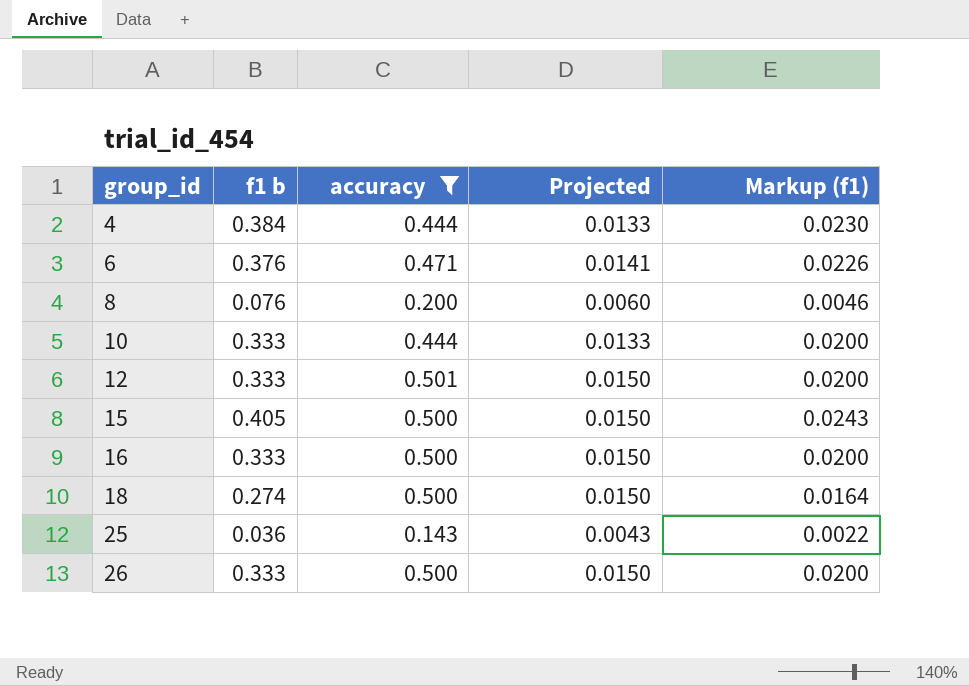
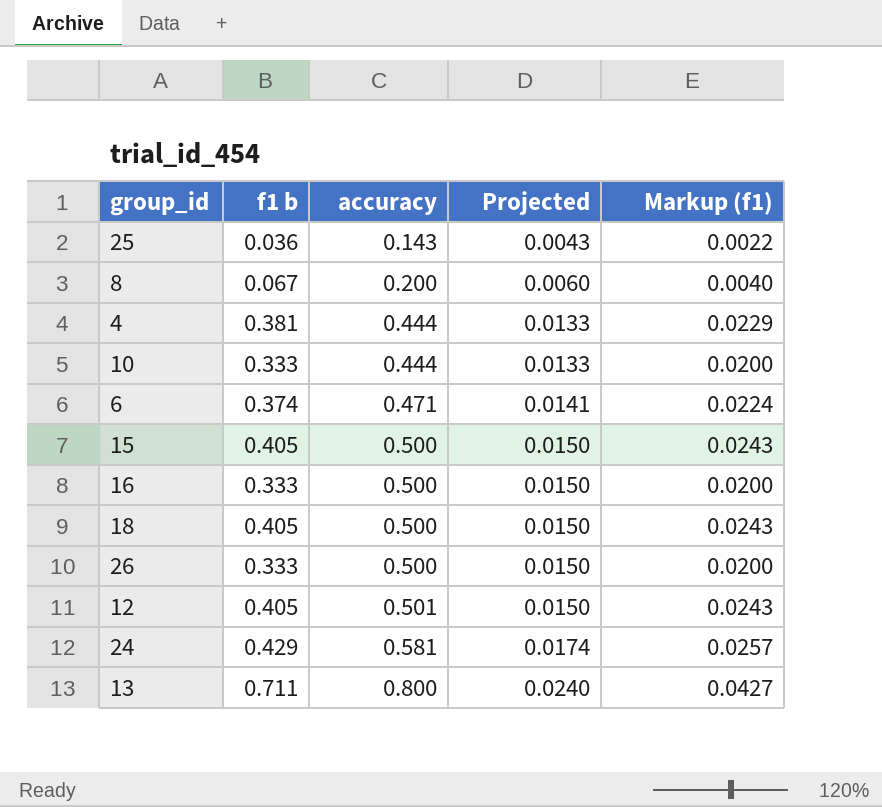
filter: accuracy <= 0.501 -> none
row order: group_id ascending -> accuracy ascending
8 | f1 b: 0.076 -> 0.067
8 | Markup (f1): 0.0046 -> 0.0040
4 | f1 b: 0.384 -> 0.381
4 | Markup (f1): 0.0230 -> 0.0229
6 | f1 b: 0.376 -> 0.374
6 | Markup (f1): 0.0226 -> 0.0224
18 | f1 b: 0.274 -> 0.405
18 | Markup (f1): 0.0164 -> 0.0243
12 | f1 b: 0.333 -> 0.405
12 | Markup (f1): 0.0200 -> 0.0243

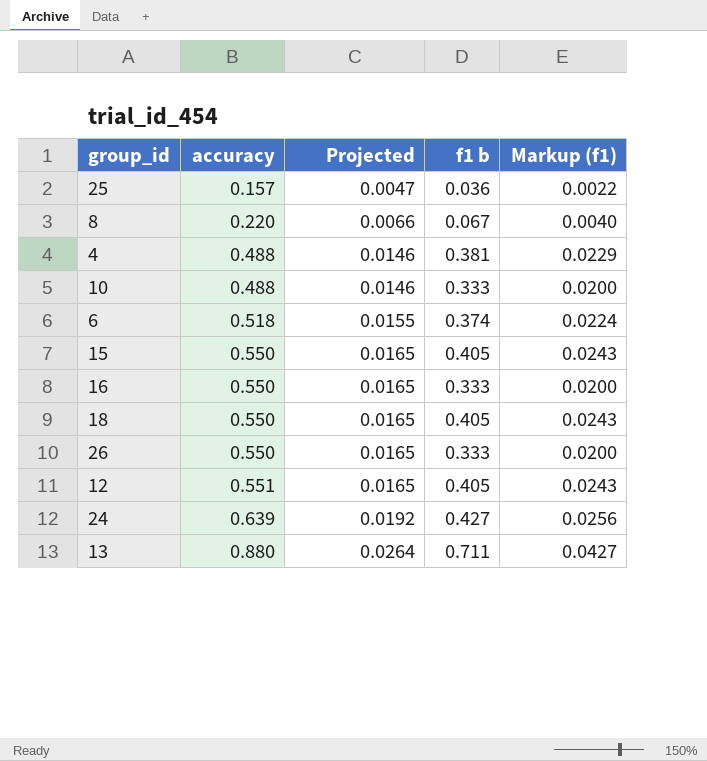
column f1 b | position: 2 -> 4
25 | accuracy: 0.143 -> 0.157
25 | Projected: 0.0043 -> 0.0047
8 | accuracy: 0.200 -> 0.220
8 | Projected: 0.0060 -> 0.0066
4 | accuracy: 0.444 -> 0.488
4 | Projected: 0.0133 -> 0.0146
10 | accuracy: 0.444 -> 0.488
10 | Projected: 0.0133 -> 0.0146
6 | accuracy: 0.471 -> 0.518
6 | Projected: 0.0141 -> 0.0155
15 | accuracy: 0.500 -> 0.550
15 | Projected: 0.0150 -> 0.0165
16 | accuracy: 0.500 -> 0.550
16 | Projected: 0.0150 -> 0.0165
18 | accuracy: 0.500 -> 0.550
18 | Projected: 0.0150 -> 0.0165
26 | accuracy: 0.500 -> 0.550
26 | Projected: 0.0150 -> 0.0165
12 | accuracy: 0.501 -> 0.551
12 | Projected: 0.0150 -> 0.0165
24 | accuracy: 0.581 -> 0.639
24 | Projected: 0.0174 -> 0.0192
24 | f1 b: 0.429 -> 0.427
24 | Markup (f1): 0.0257 -> 0.0256
13 | accuracy: 0.800 -> 0.880
13 | Projected: 0.0240 -> 0.0264

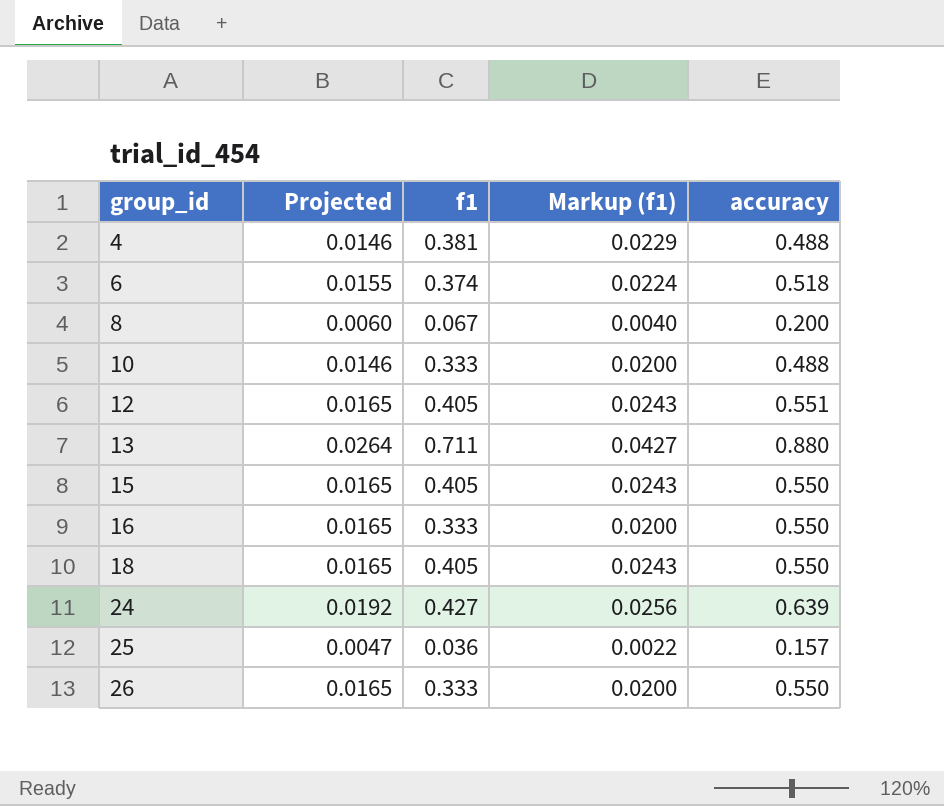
row order: accuracy ascending -> group_id ascending
column name: f1 b -> f1
column accuracy | position: 2 -> 5
8 | Projected: 0.0066 -> 0.0060
8 | accuracy: 0.220 -> 0.200

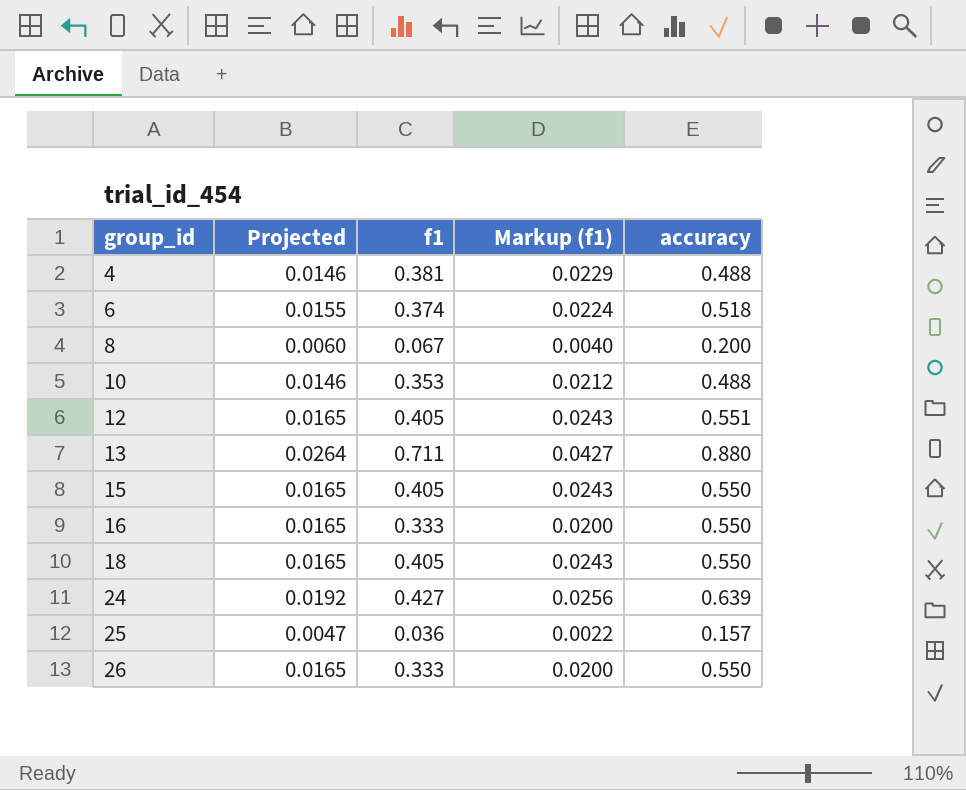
10 | f1: 0.333 -> 0.353
10 | Markup (f1): 0.0200 -> 0.0212

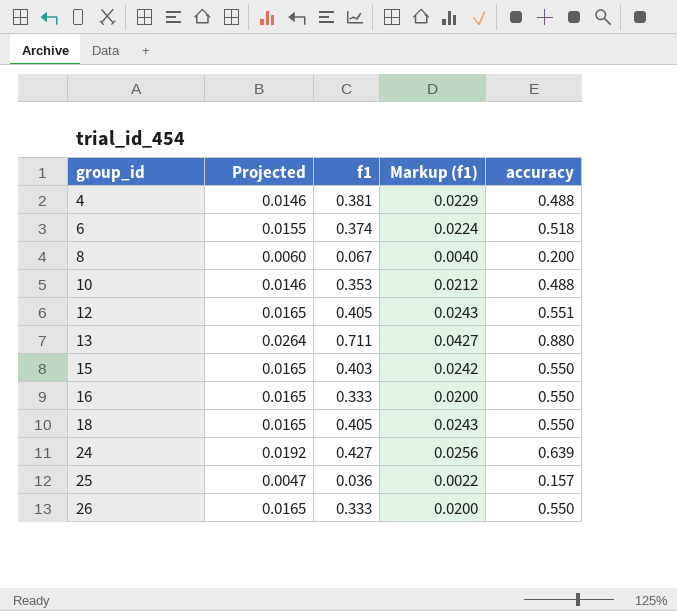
15 | f1: 0.405 -> 0.403
15 | Markup (f1): 0.0243 -> 0.0242

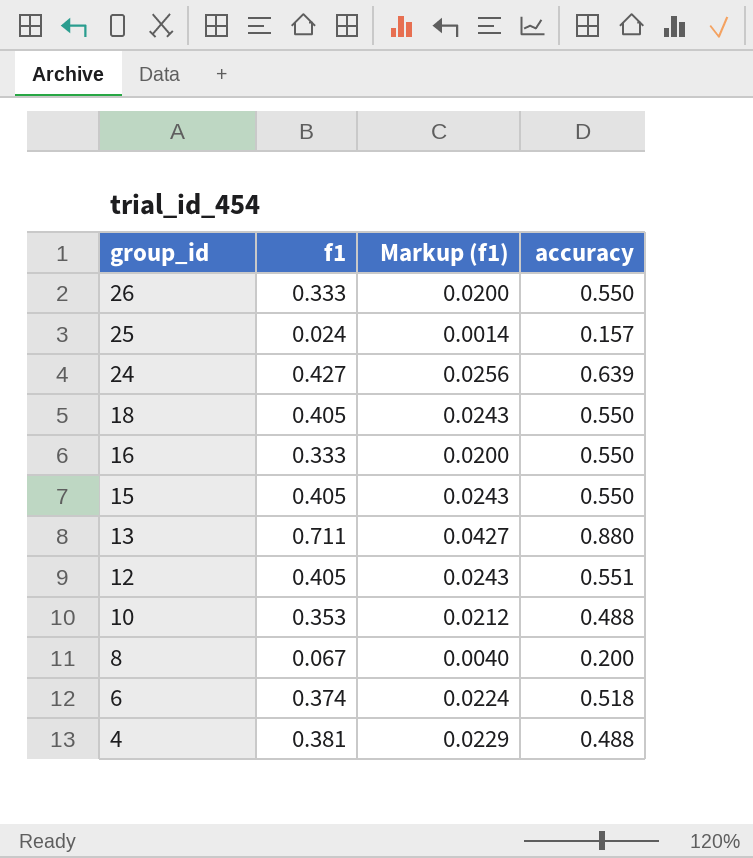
row order: group_id ascending -> group_id descending
column Projected | formula: [accuracy] * 0.03 -> none
25 | f1: 0.036 -> 0.024
25 | Markup (f1): 0.0022 -> 0.0014
15 | f1: 0.403 -> 0.405
15 | Markup (f1): 0.0242 -> 0.0243

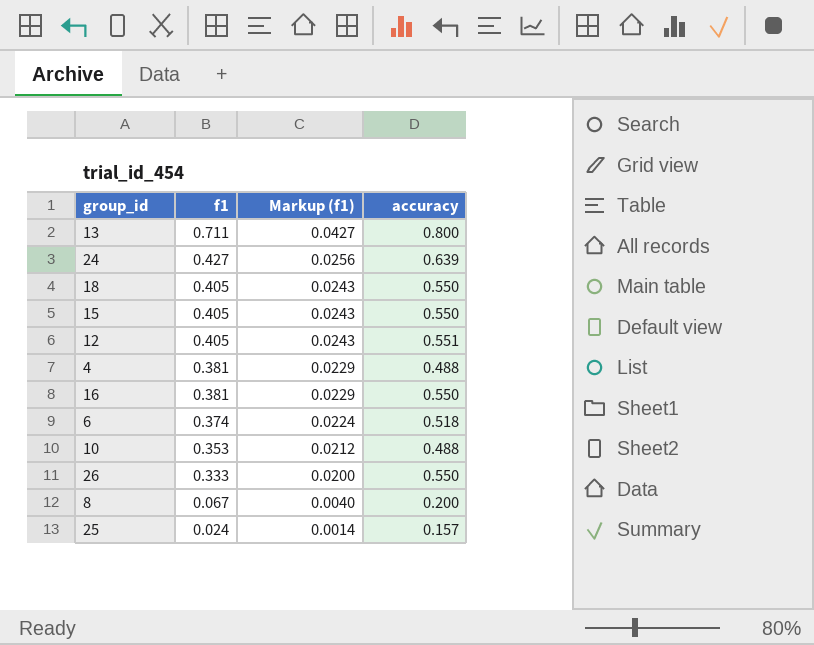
row order: group_id descending -> f1 descending
13 | accuracy: 0.880 -> 0.800
16 | f1: 0.333 -> 0.381
16 | Markup (f1): 0.0200 -> 0.0229

